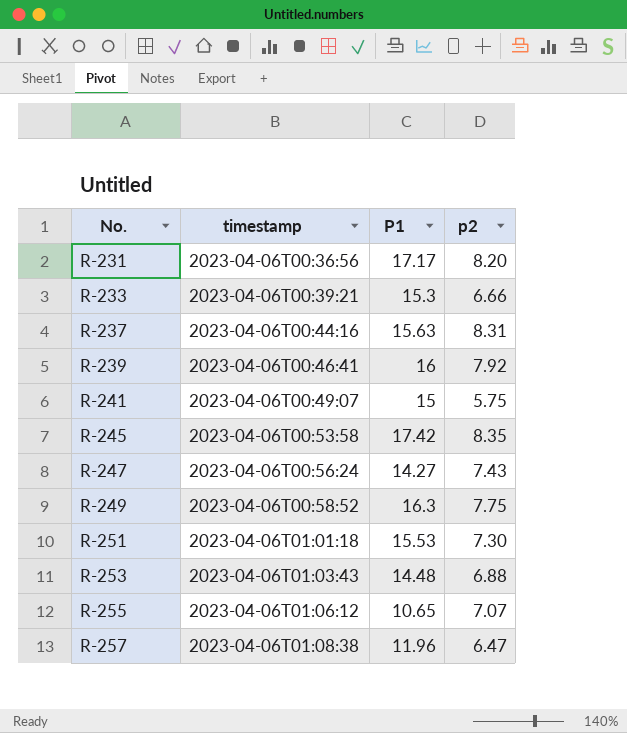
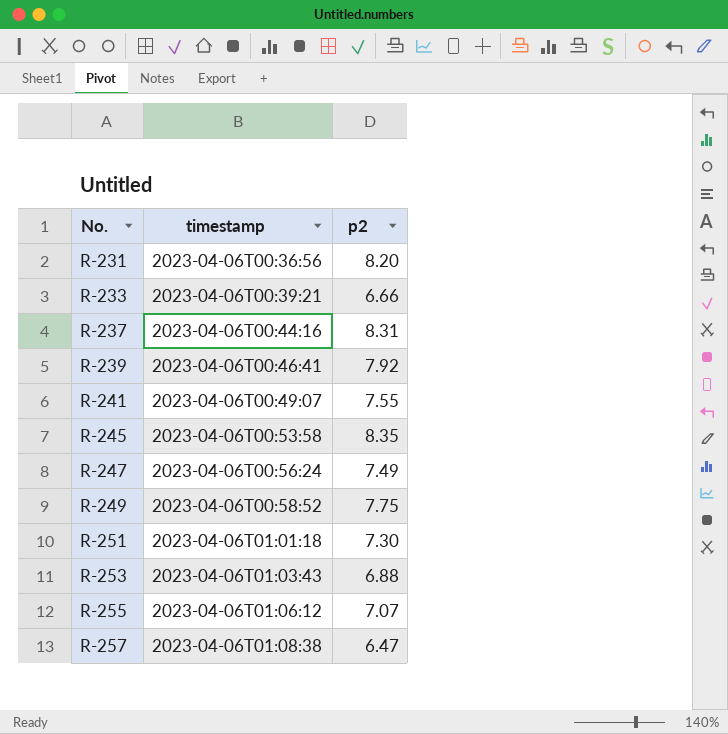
column P1 | position: 3 -> none
R-241 | p2: 5.75 -> 7.55
R-247 | p2: 7.43 -> 7.49

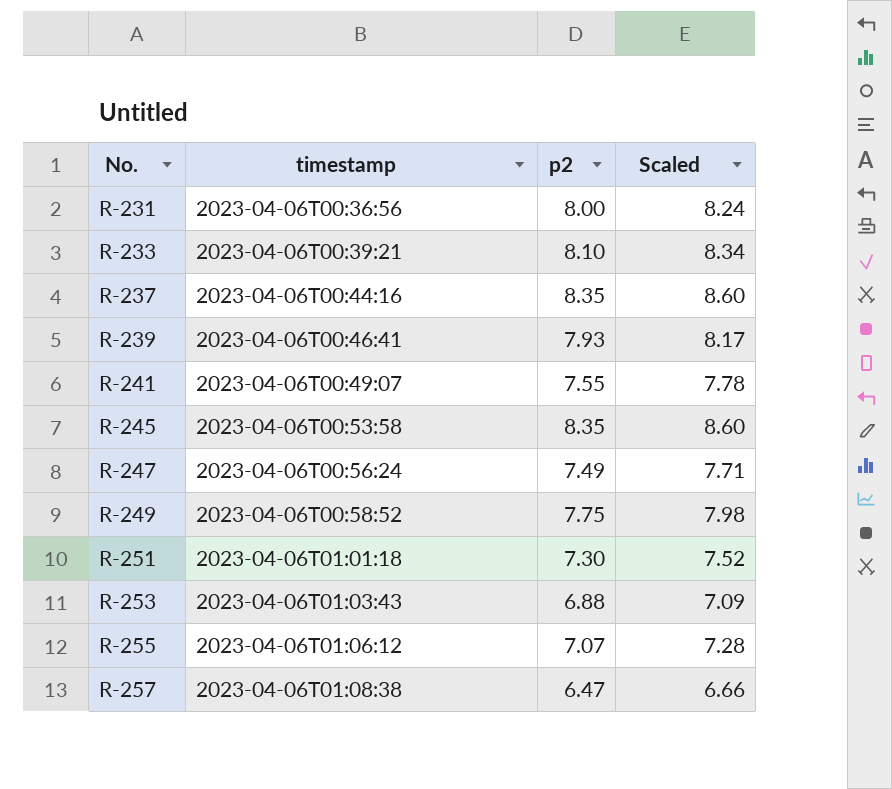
column Scaled | formula: none -> [p2] * 1.03
R-231 | p2: 8.20 -> 8.00
R-233 | p2: 6.66 -> 8.10
R-237 | p2: 8.31 -> 8.35
R-239 | p2: 7.92 -> 7.93

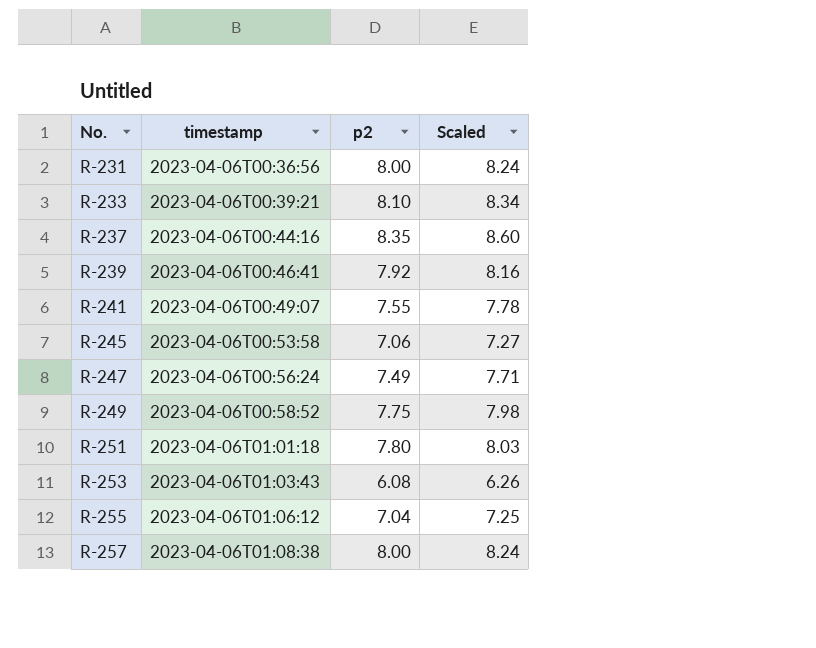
R-239 | p2: 7.93 -> 7.92
R-239 | Scaled: 8.17 -> 8.16
R-245 | p2: 8.35 -> 7.06
R-245 | Scaled: 8.60 -> 7.27
R-251 | p2: 7.30 -> 7.80
R-251 | Scaled: 7.52 -> 8.03
R-253 | p2: 6.88 -> 6.08
R-253 | Scaled: 7.09 -> 6.26
R-255 | p2: 7.07 -> 7.04
R-255 | Scaled: 7.28 -> 7.25
R-257 | p2: 6.47 -> 8.00
R-257 | Scaled: 6.66 -> 8.24

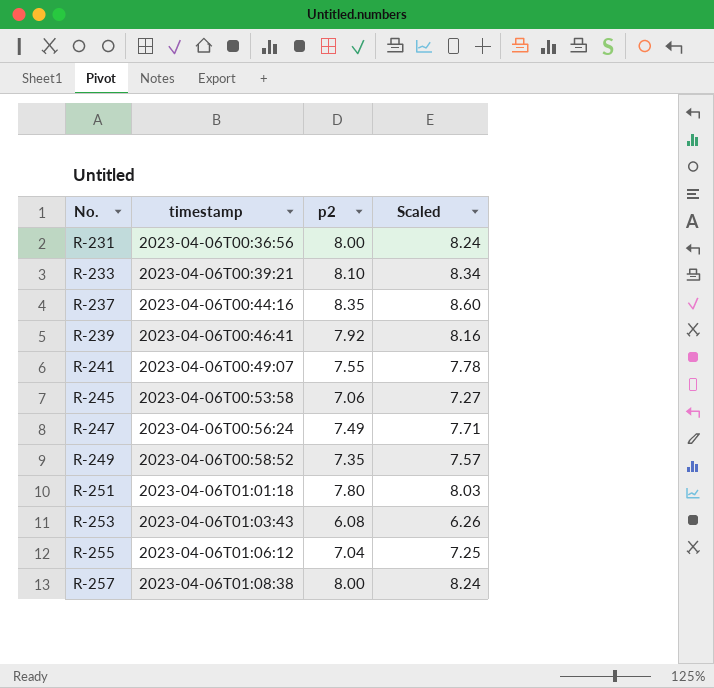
R-249 | p2: 7.75 -> 7.35
R-249 | Scaled: 7.98 -> 7.57

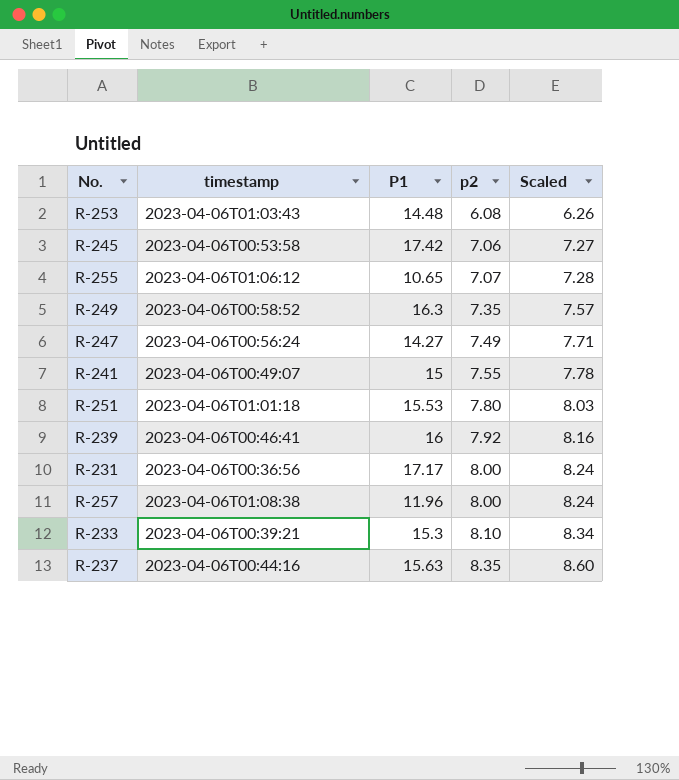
row order: No. ascending -> p2 ascending
column P1 | position: none -> 3
R-255 | p2: 7.04 -> 7.07
R-255 | Scaled: 7.25 -> 7.28

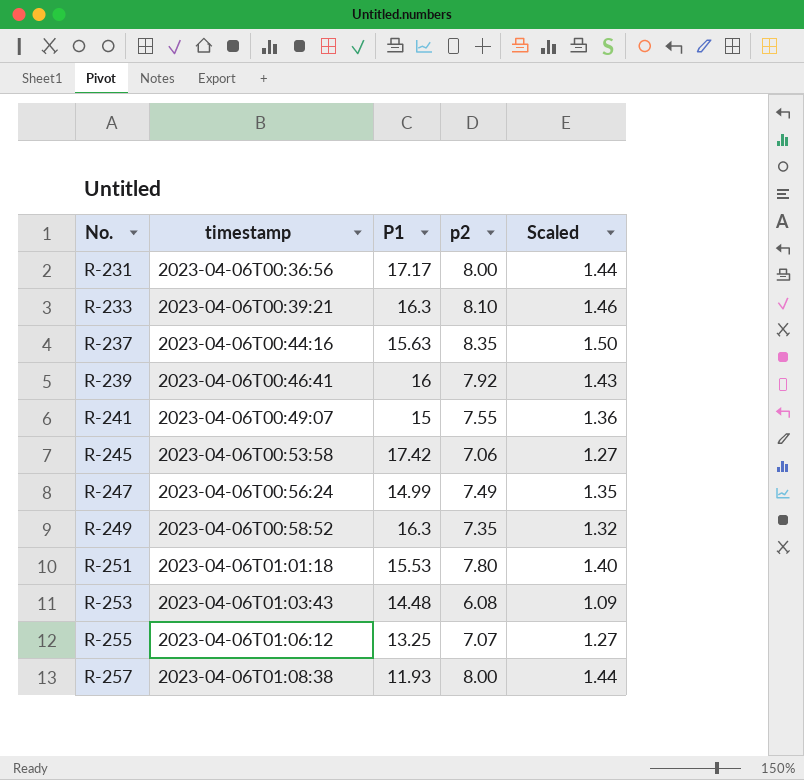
row order: p2 ascending -> No. ascending
column Scaled | formula: [p2] * 1.03 -> [p2] * 0.18
R-233 | P1: 15.3 -> 16.3
R-247 | P1: 14.27 -> 14.99
R-255 | P1: 10.65 -> 13.25
R-257 | P1: 11.96 -> 11.93

